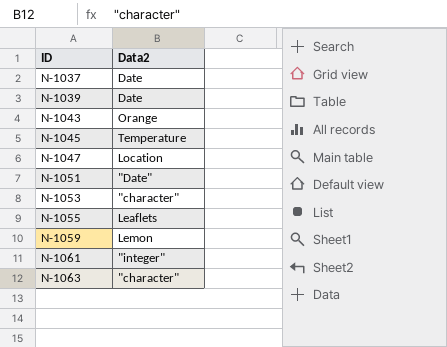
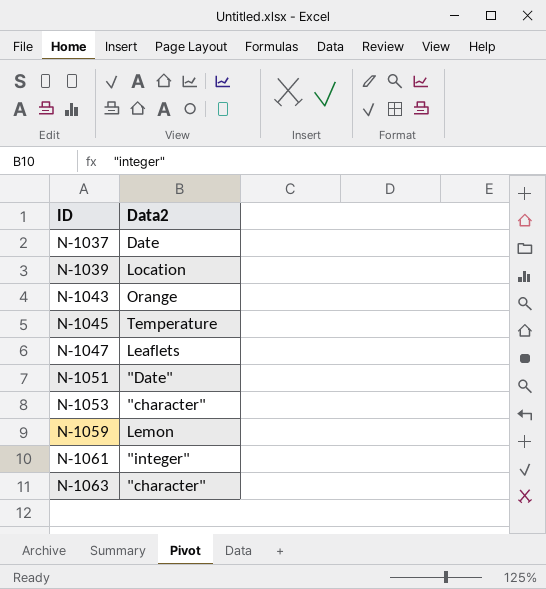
row N-1055: Leaflets -> none
N-1039 | Data2: Date -> Location
N-1047 | Data2: Location -> Leaflets

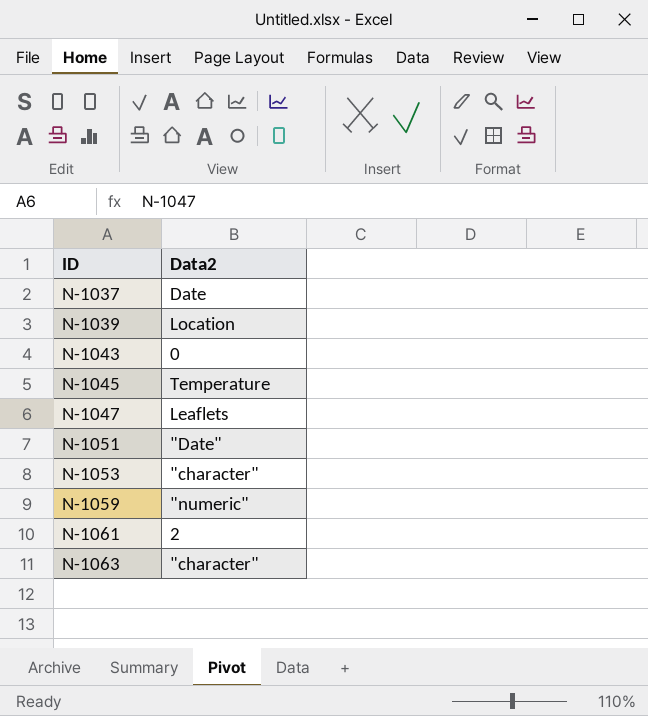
N-1043 | Data2: Orange -> 0
N-1059 | Data2: Lemon -> "numeric"
N-1061 | Data2: "integer" -> 2

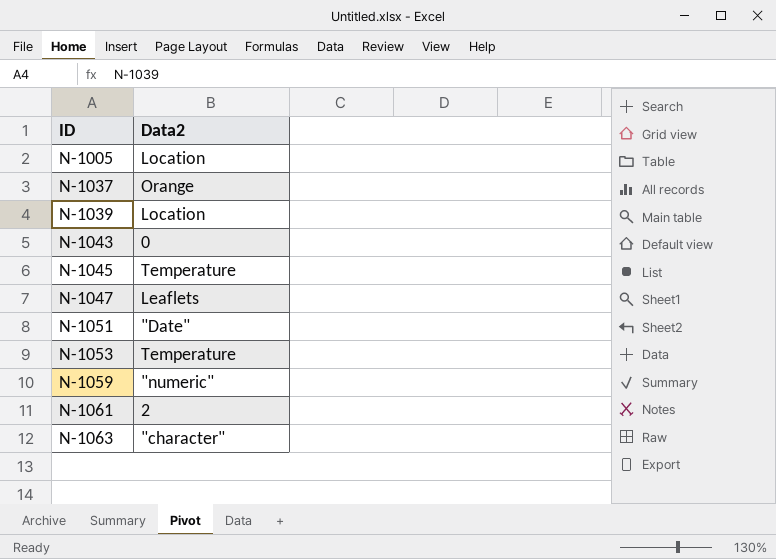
row N-1005: none -> Location
N-1037 | Data2: Date -> Orange
N-1053 | Data2: "character" -> Temperature

